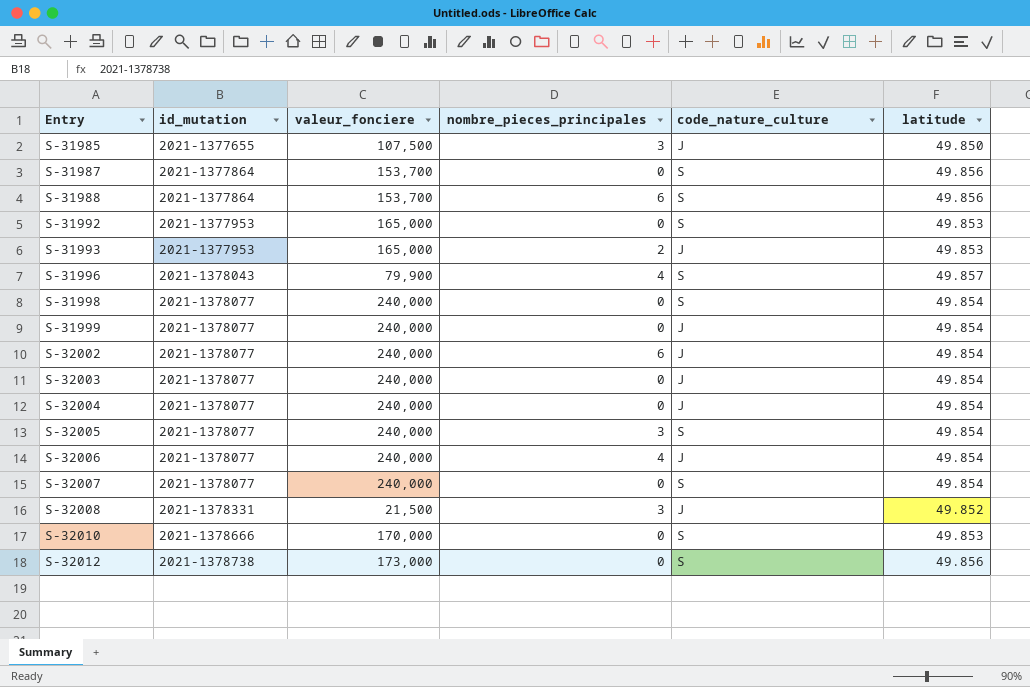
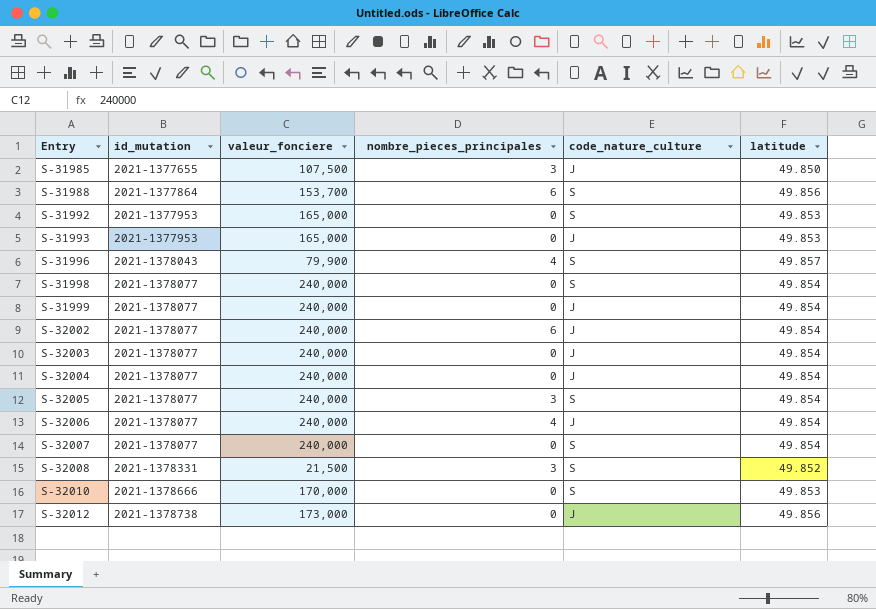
row S-31987: 2021-1377864 | 153,700 | 0 | S | 49.856 -> none
S-31993 | nombre_pieces_principales: 2 -> 0
S-32008 | code_nature_culture: J -> S
S-32012 | code_nature_culture: S -> J

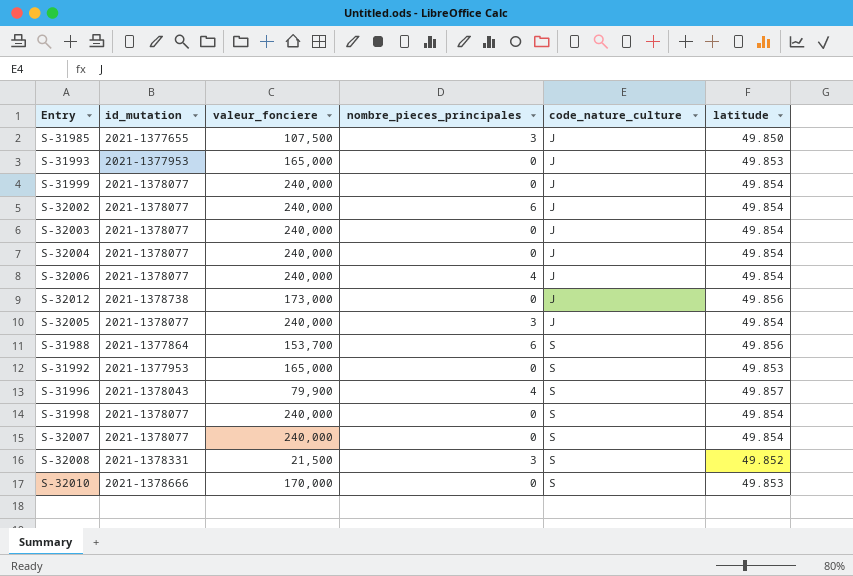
row order: Entry ascending -> code_nature_culture ascending
S-32005 | code_nature_culture: S -> J

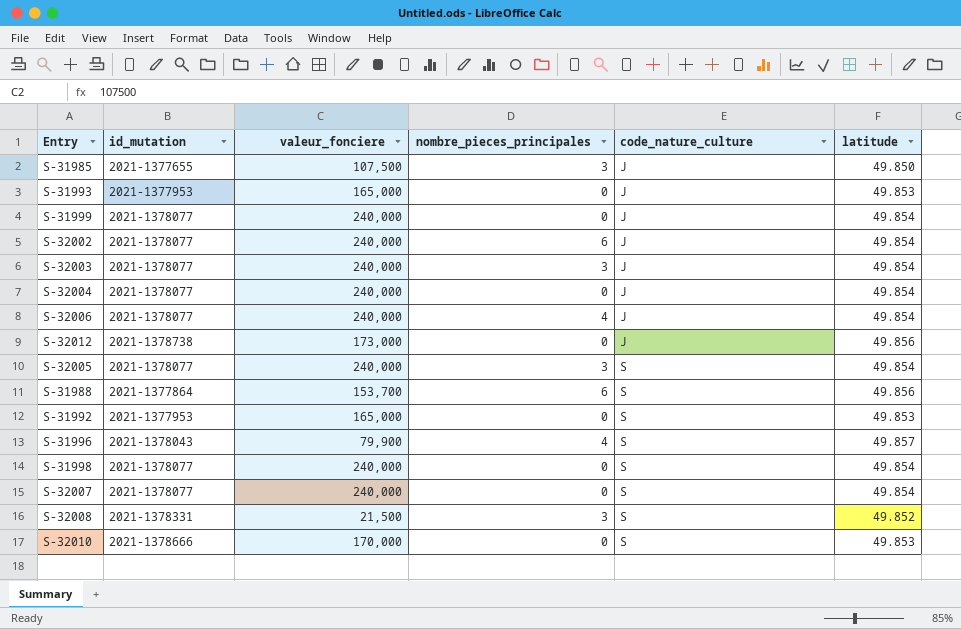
S-32003 | nombre_pieces_principales: 0 -> 3
S-32005 | code_nature_culture: J -> S

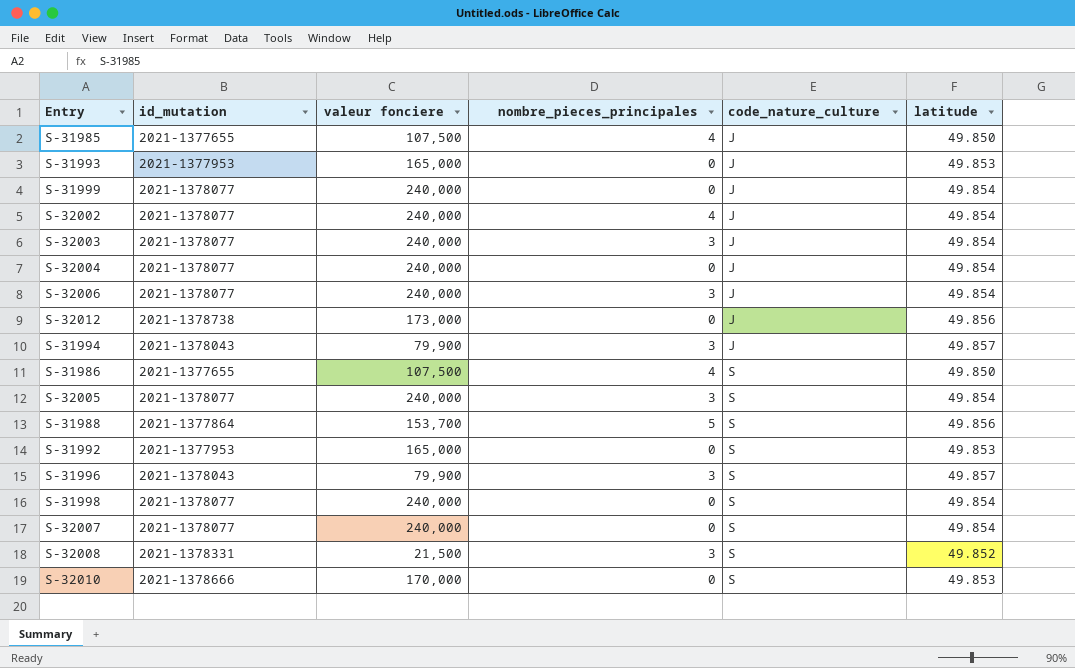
column name: valeur_fonciere -> valeur fonciere
S-31985 | nombre_pieces_principales: 3 -> 4
S-32002 | nombre_pieces_principales: 6 -> 4
S-32006 | nombre_pieces_principales: 4 -> 3
row S-31994: none -> 2021-1378043 | 79,900 | 3 | J | 49.857
row S-31986: none -> 2021-1377655 | 107,500 | 4 | S | 49.850
S-31988 | nombre_pieces_principales: 6 -> 5
S-31996 | nombre_pieces_principales: 4 -> 3

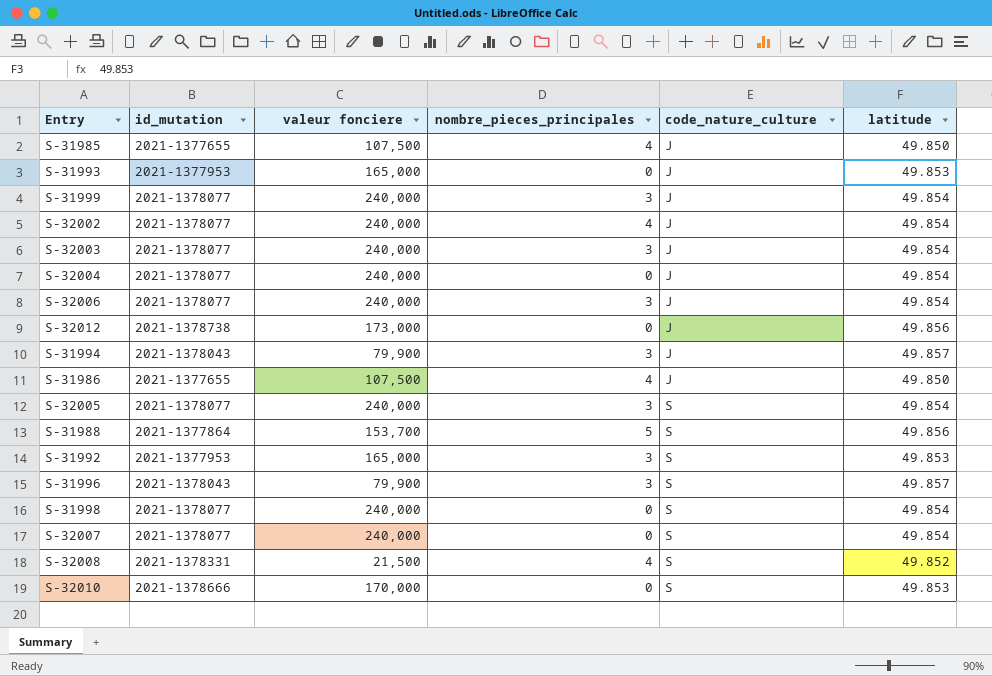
S-31999 | nombre_pieces_principales: 0 -> 3
S-31986 | code_nature_culture: S -> J
S-31992 | nombre_pieces_principales: 0 -> 3
S-32008 | nombre_pieces_principales: 3 -> 4

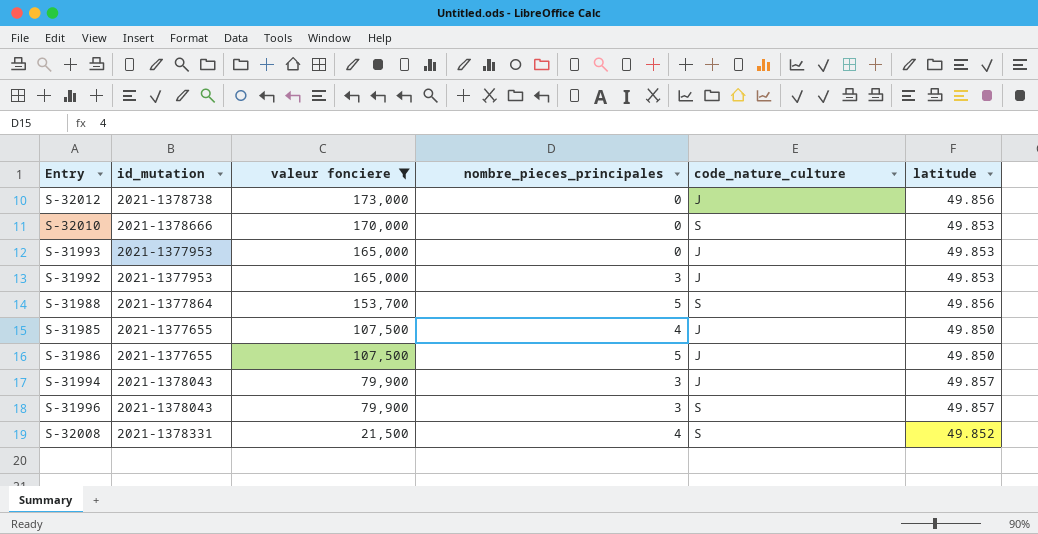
filter: none -> valeur fonciere != 240,000
row order: code_nature_culture ascending -> valeur fonciere descending
S-31992 | code_nature_culture: S -> J
S-31986 | nombre_pieces_principales: 4 -> 5

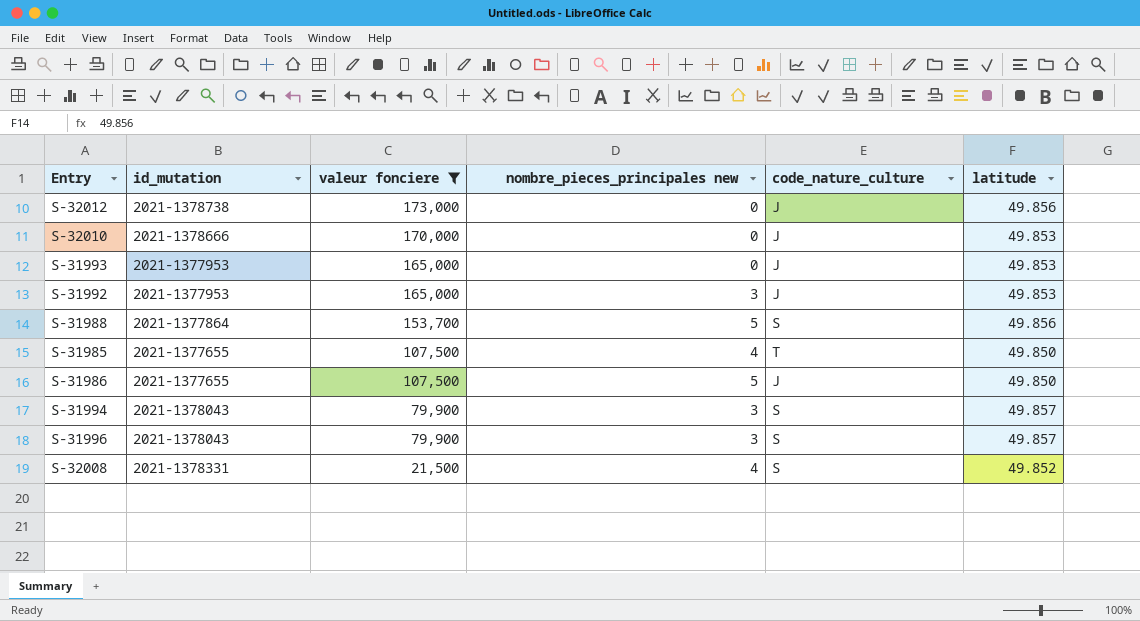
column name: nombre_pieces_principales -> nombre_pieces_principales new
S-32010 | code_nature_culture: S -> J
S-31985 | code_nature_culture: J -> T
S-31994 | code_nature_culture: J -> S

